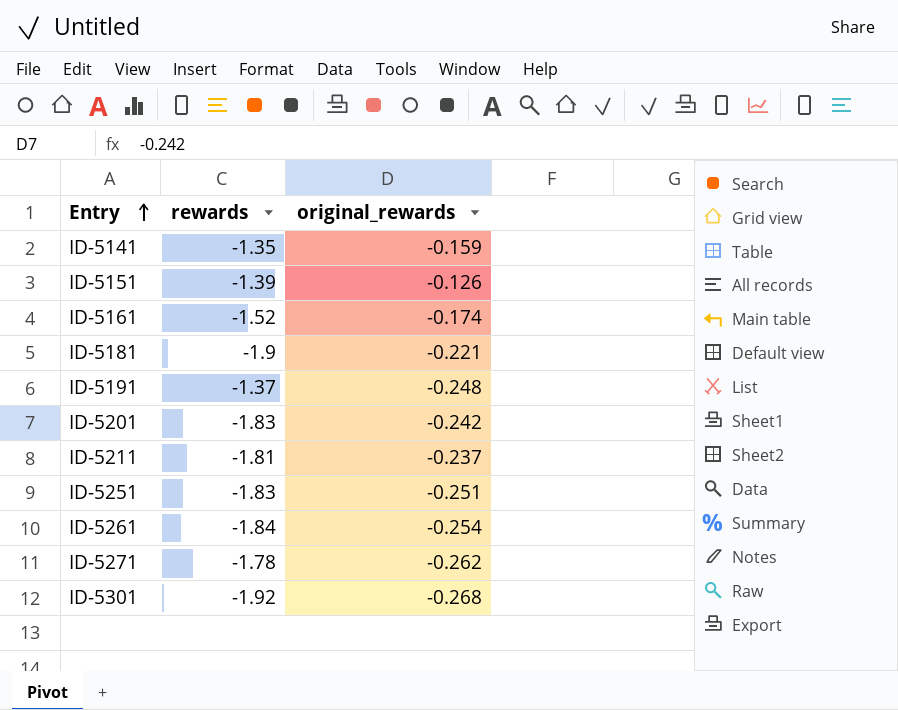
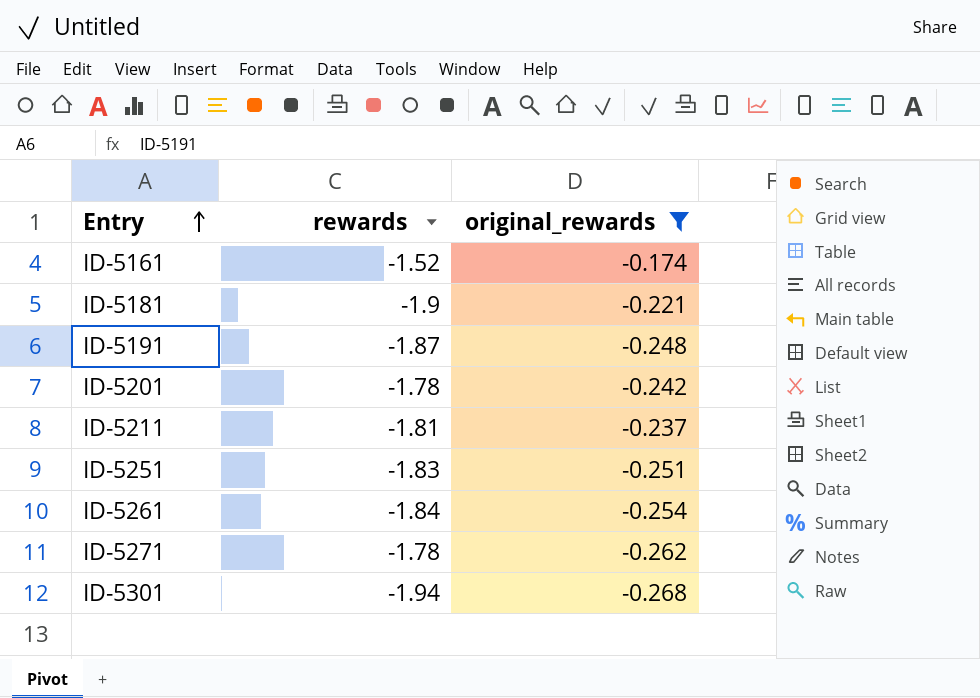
filter: none -> original_rewards <= -0.174
ID-5191 | rewards: -1.37 -> -1.87
ID-5201 | rewards: -1.83 -> -1.78
ID-5301 | rewards: -1.92 -> -1.94

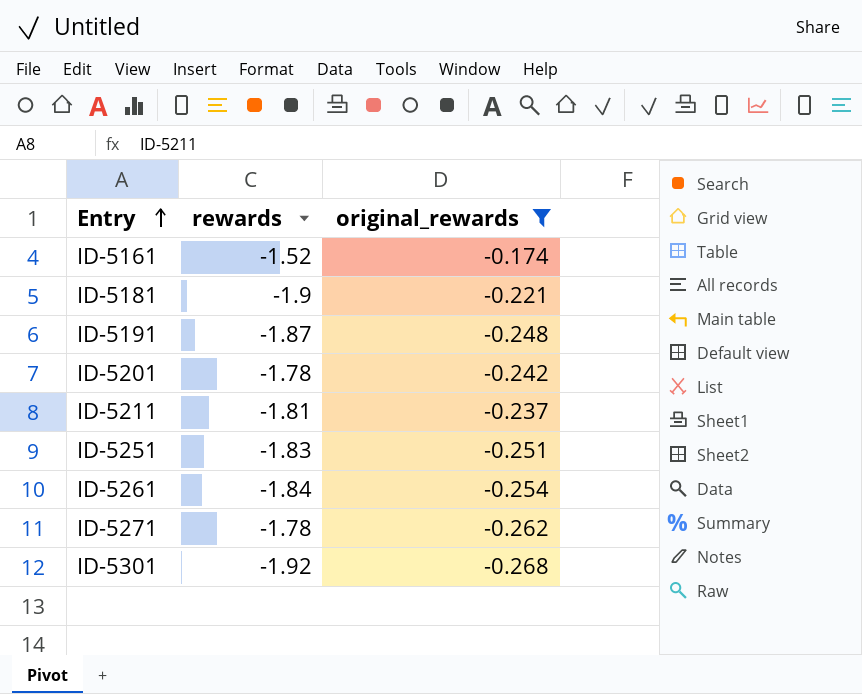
ID-5301 | rewards: -1.94 -> -1.92

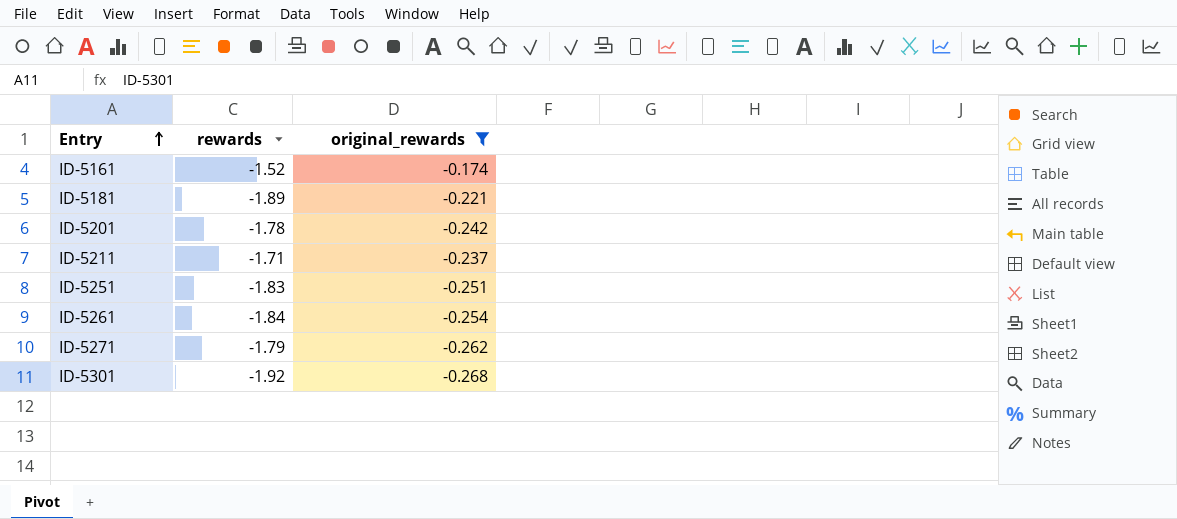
row ID-5191: -1.87 | -0.248 -> none
ID-5181 | rewards: -1.9 -> -1.89
ID-5211 | rewards: -1.81 -> -1.71
ID-5271 | rewards: -1.78 -> -1.79

